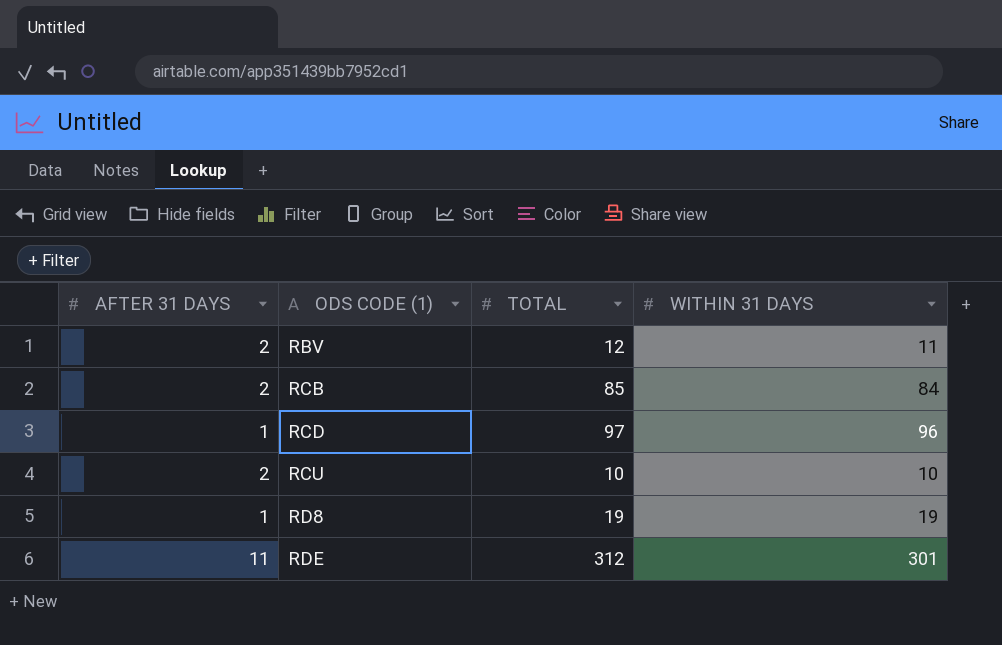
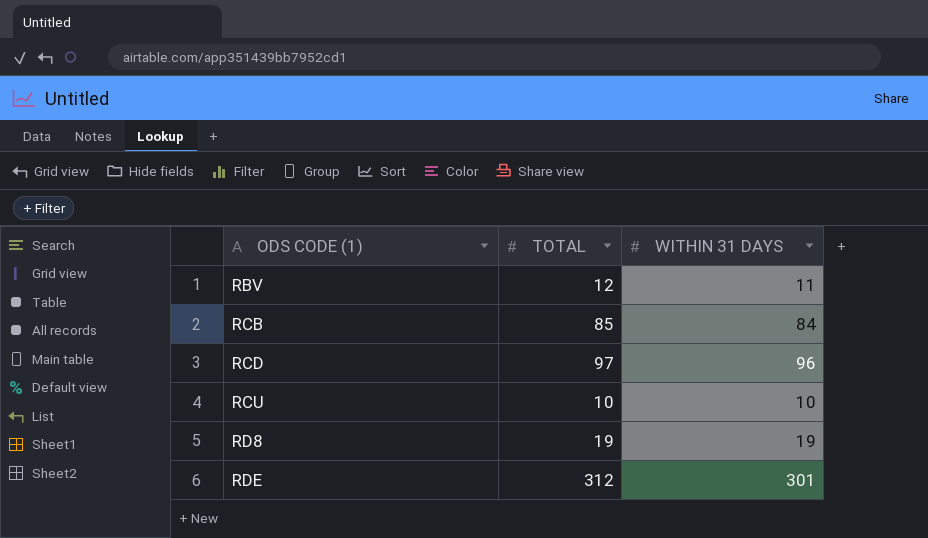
column AFTER 31 DAYS | position: 1 -> none

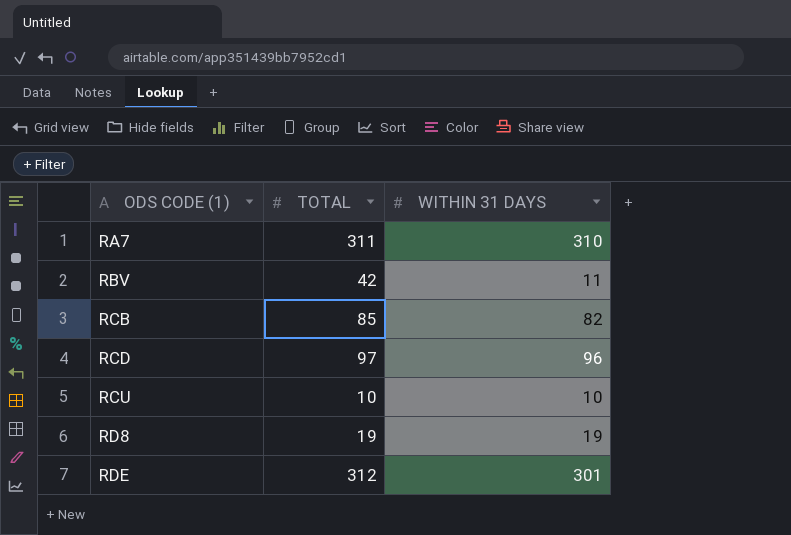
row RA7: none -> 311 | 310
RBV | TOTAL: 12 -> 42
RCB | WITHIN 31 DAYS: 84 -> 82

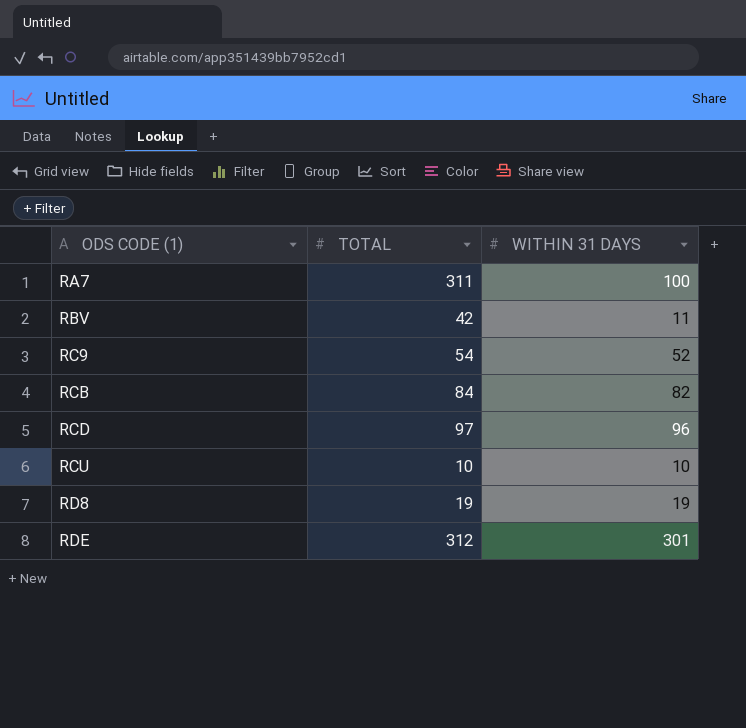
RA7 | WITHIN 31 DAYS: 310 -> 100
row RC9: none -> 54 | 52
RCB | TOTAL: 85 -> 84

